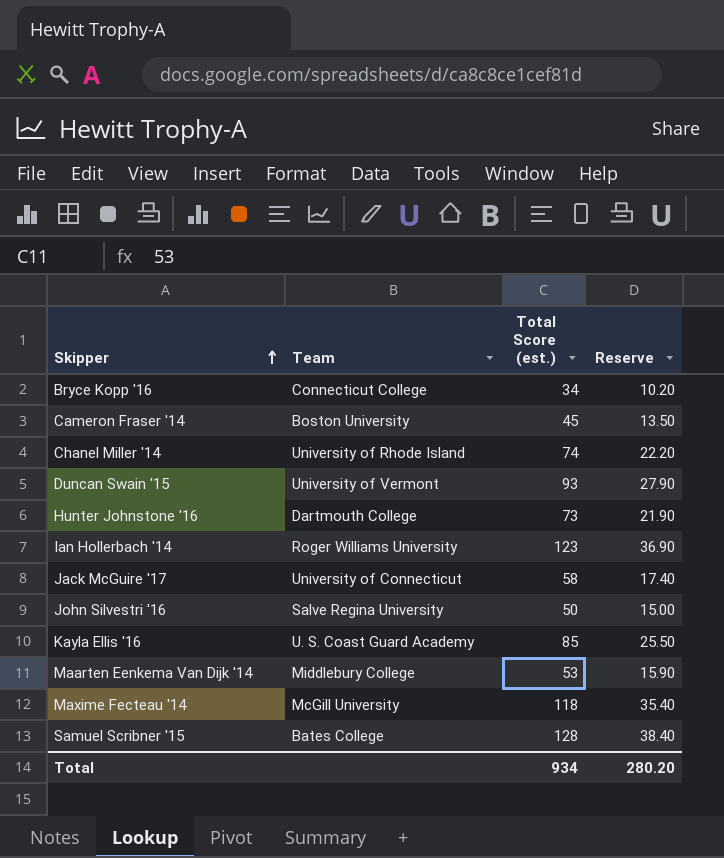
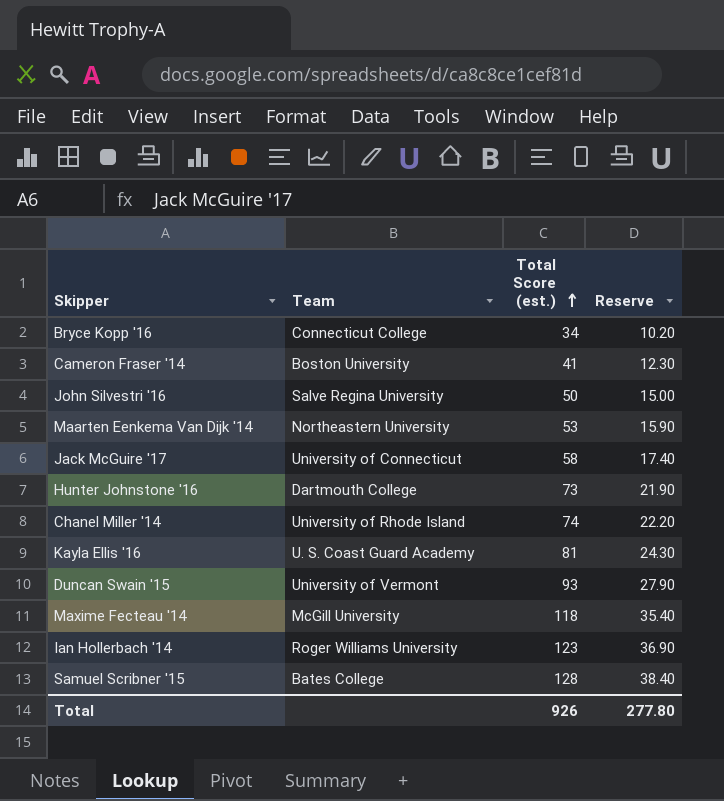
row order: Skipper ascending -> Total Score (est.) ascending
Cameron Fraser '14 | Total Score (est.): 45 -> 41
Cameron Fraser '14 | Reserve: 13.50 -> 12.30
Maarten Eenkema Van Dijk '14 | Team: Middlebury College -> Northeastern University
Kayla Ellis '16 | Total Score (est.): 85 -> 81
Kayla Ellis '16 | Reserve: 25.50 -> 24.30
Total | Total Score (est.): 934 -> 926
Total | Reserve: 280.20 -> 277.80

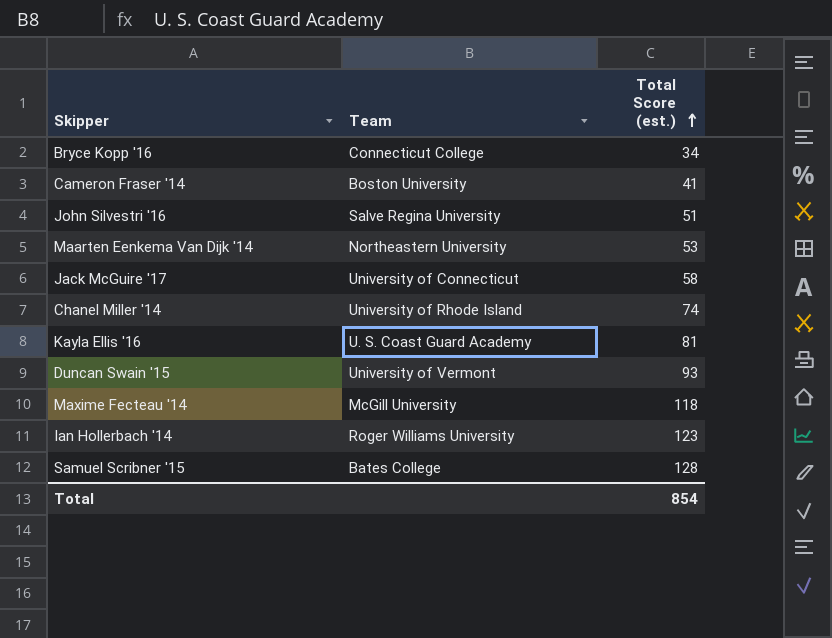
column Reserve | formula: [Total Score (est.)] * 0.3 -> none
row Hunter Johnstone '16: Dartmouth College | 73 | 21.90 -> none
John Silvestri '16 | Total Score (est.): 50 -> 51
Total | Total Score (est.): 926 -> 854

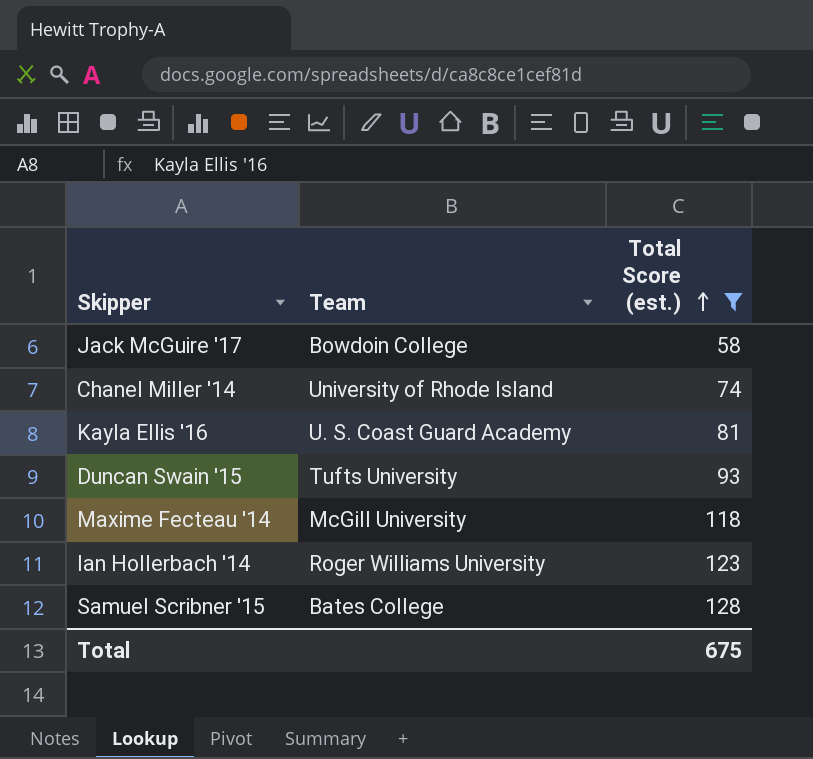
filter: none -> Total Score (est.) >= 58
Jack McGuire '17 | Team: University of Connecticut -> Bowdoin College
Duncan Swain '15 | Team: University of Vermont -> Tufts University
Total | Total Score (est.): 854 -> 675

